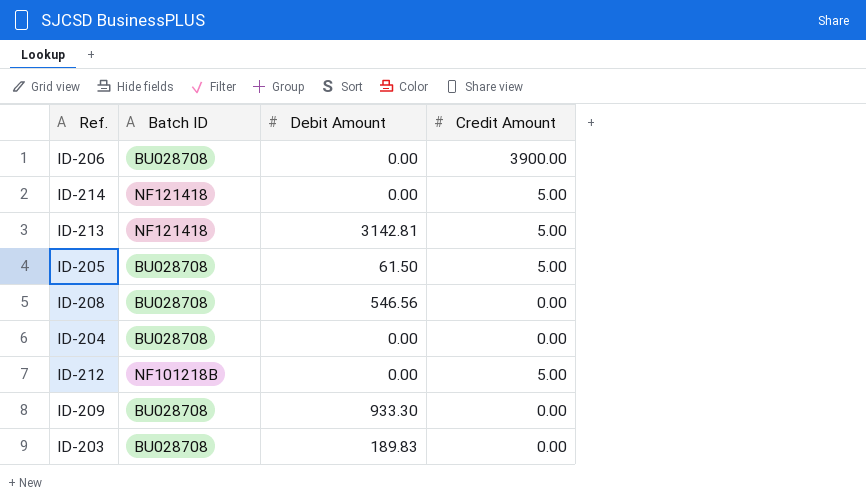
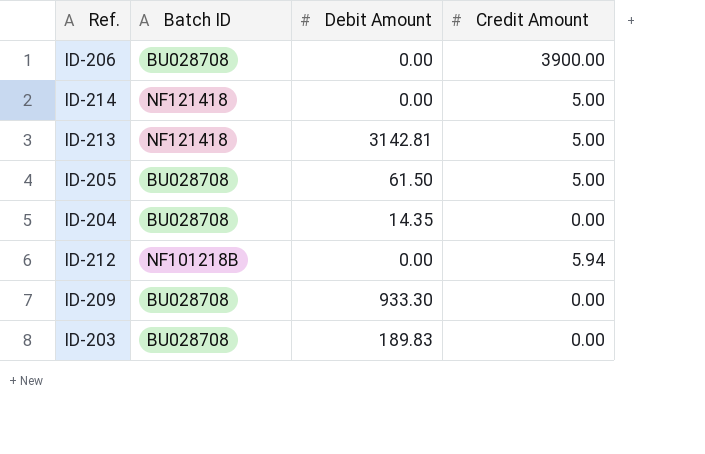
row ID-208: BU028708 | 546.56 | 0.00 -> none
ID-204 | Debit Amount: 0.00 -> 14.35
ID-212 | Credit Amount: 5.00 -> 5.94

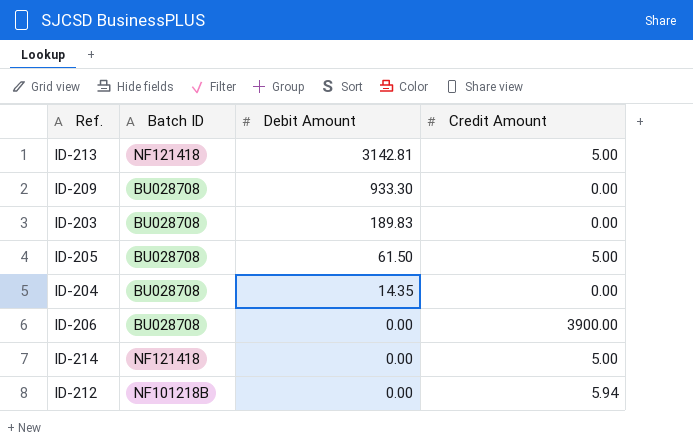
row order: none -> Debit Amount descending

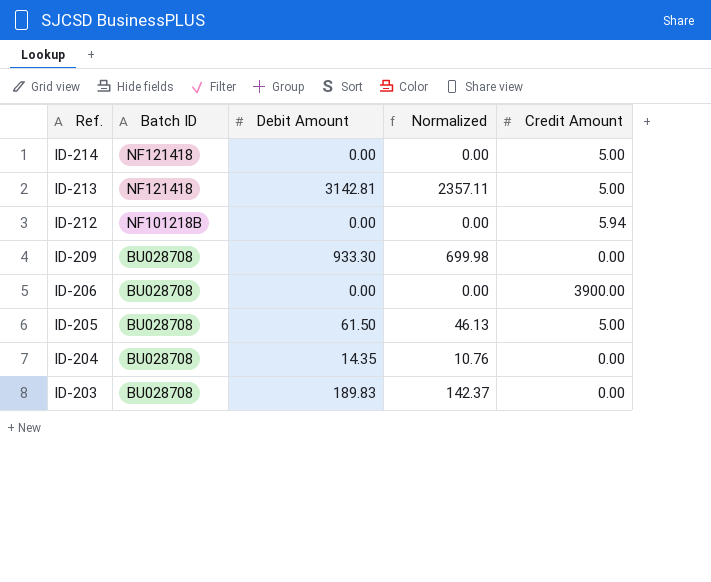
row order: Debit Amount descending -> Ref. descending
column Normalized | formula: none -> [Debit Amount] * 0.75

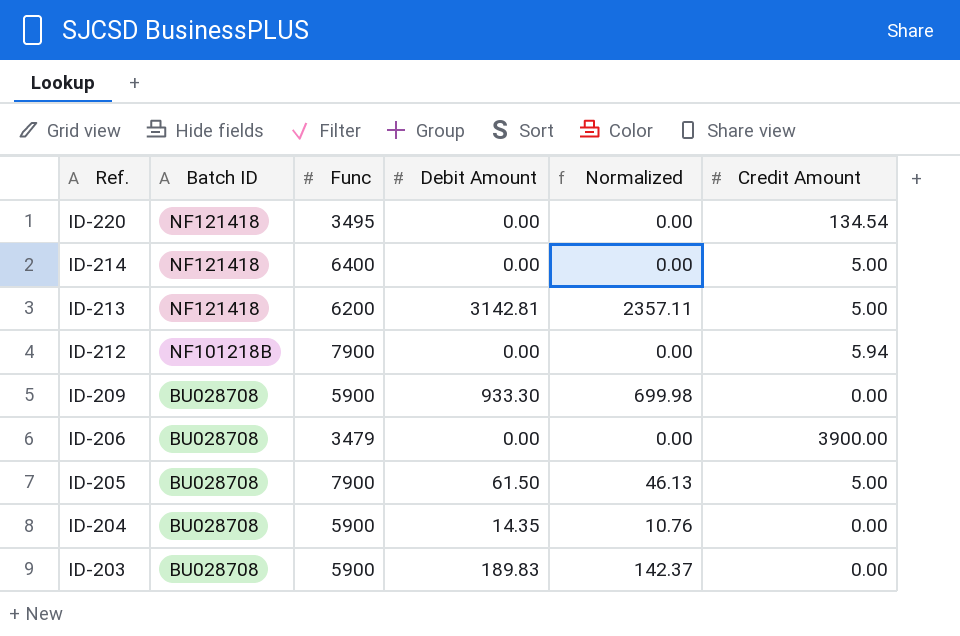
column Func | position: none -> 3
row ID-220: none -> NF121418 | 3495 | 0.00 | 0.00 | 134.54

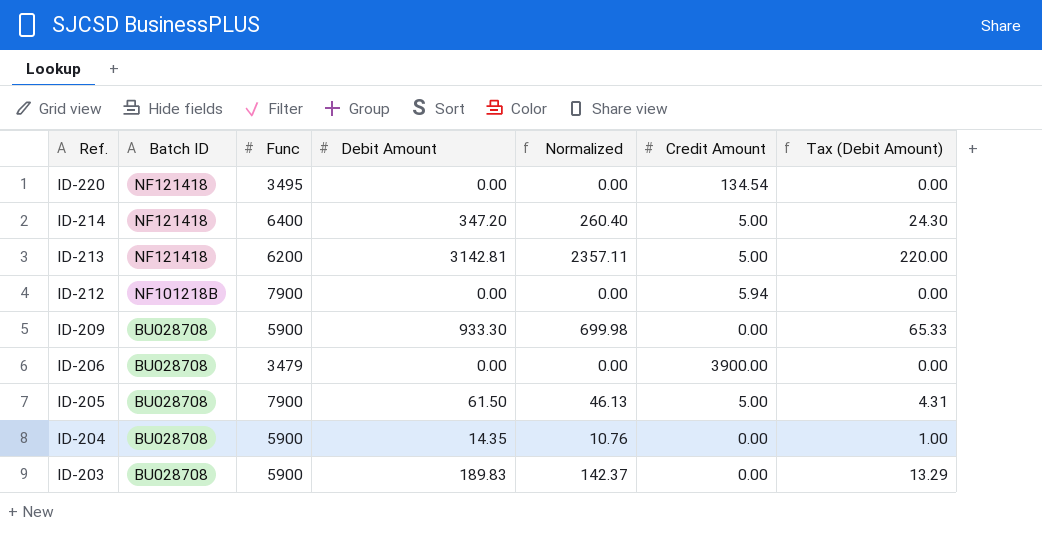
column Tax (Debit Amount) | formula: none -> [Debit Amount] * 0.07
ID-214 | Debit Amount: 0.00 -> 347.20
ID-214 | Normalized: 0.00 -> 260.40

